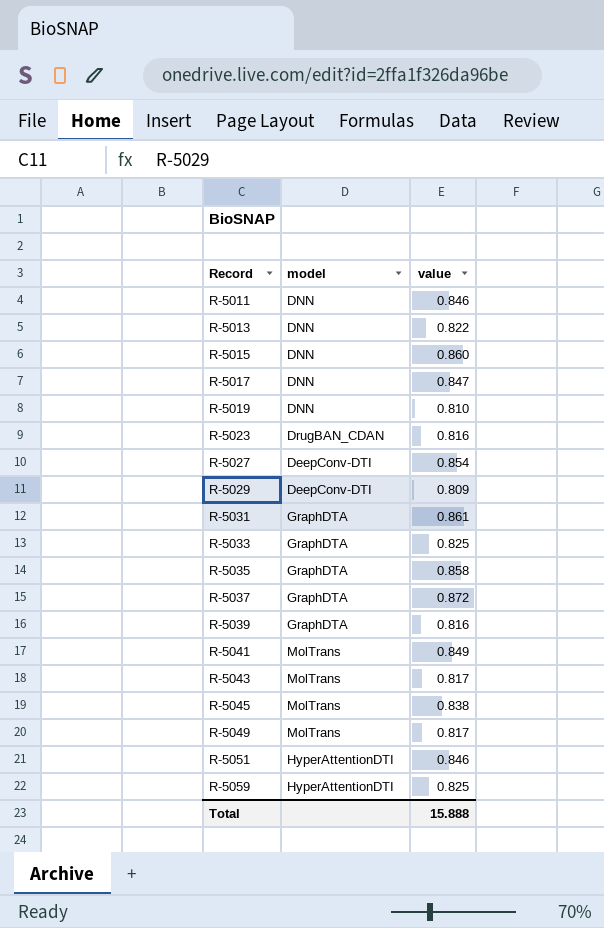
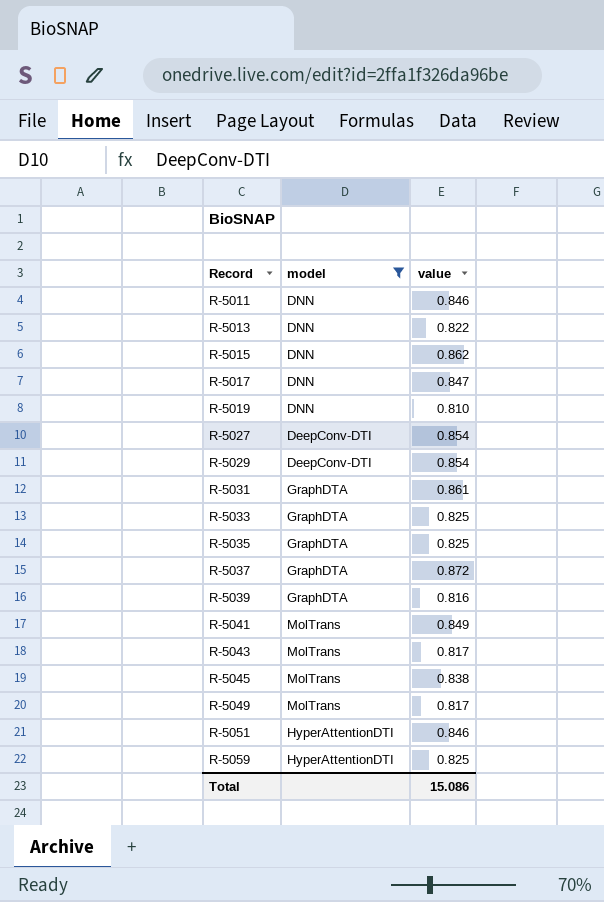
filter: none -> model != DrugBAN_CDAN
R-5015 | value: 0.860 -> 0.862
R-5029 | value: 0.809 -> 0.854
R-5035 | value: 0.858 -> 0.825
Total | value: 15.888 -> 15.086

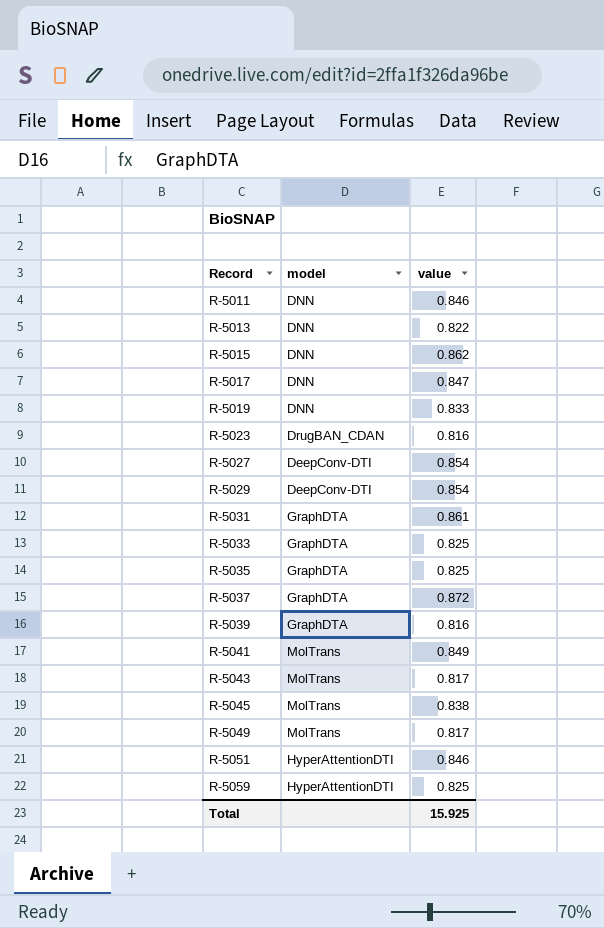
filter: model != DrugBAN_CDAN -> none
R-5019 | value: 0.810 -> 0.833
Total | value: 15.086 -> 15.925

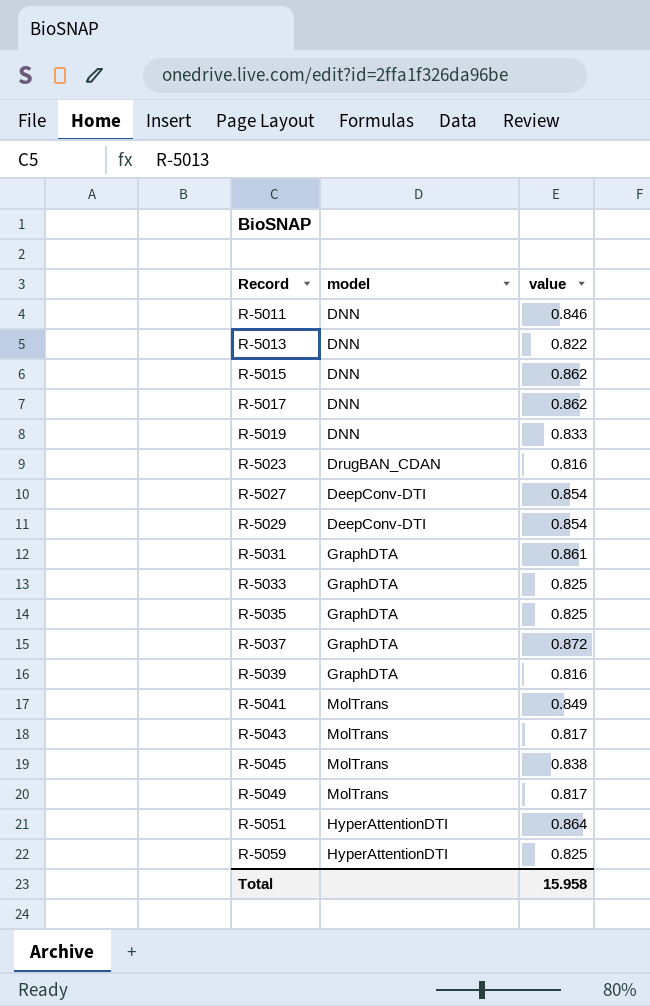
R-5017 | value: 0.847 -> 0.862
R-5051 | value: 0.846 -> 0.864
Total | value: 15.925 -> 15.958

